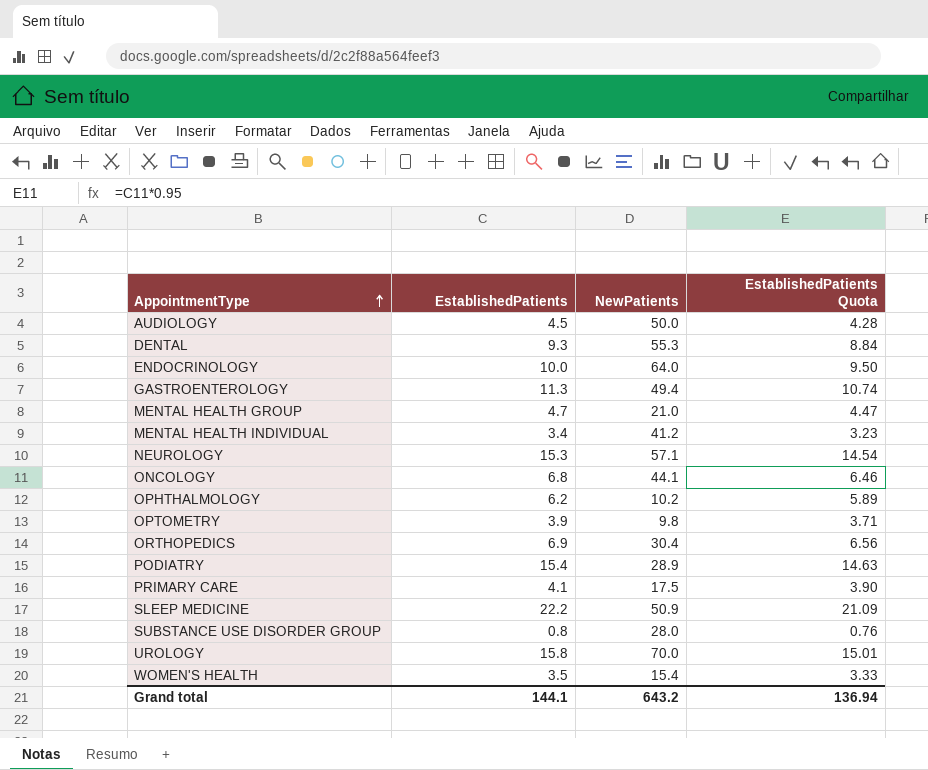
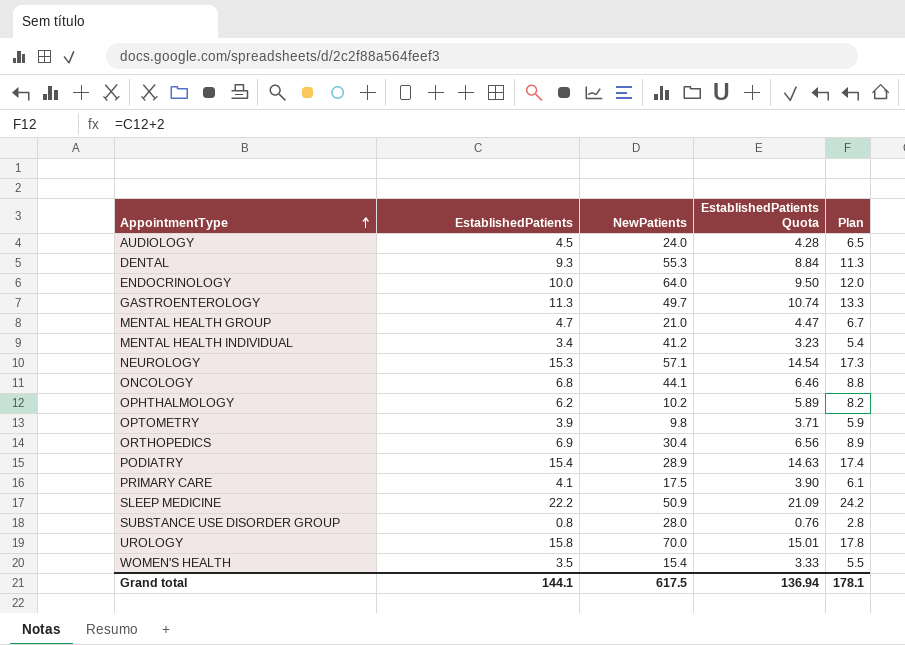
column Plan | formula: none -> [EstablishedPatients] + 2
AUDIOLOGY | NewPatients: 50.0 -> 24.0
GASTROENTEROLOGY | NewPatients: 49.4 -> 49.7
Grand total | NewPatients: 643.2 -> 617.5

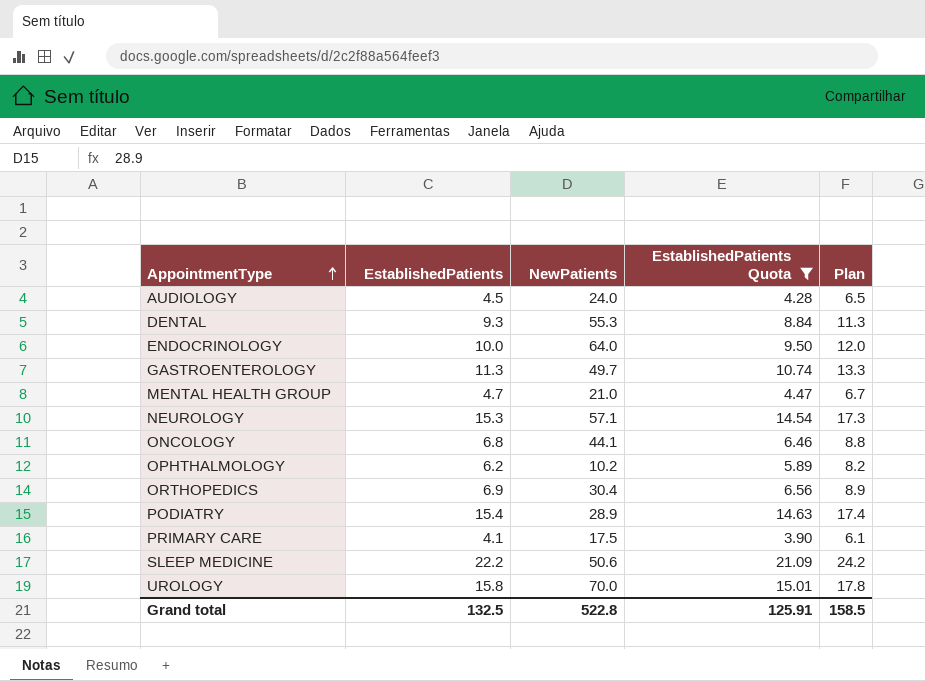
filter: none -> EstablishedPatients Quota >= 3.90
SLEEP MEDICINE | NewPatients: 50.9 -> 50.6
Grand total | EstablishedPatients: 144.1 -> 132.5
Grand total | NewPatients: 617.5 -> 522.8
Grand total | EstablishedPatients Quota: 136.94 -> 125.91
Grand total | Plan: 178.1 -> 158.5

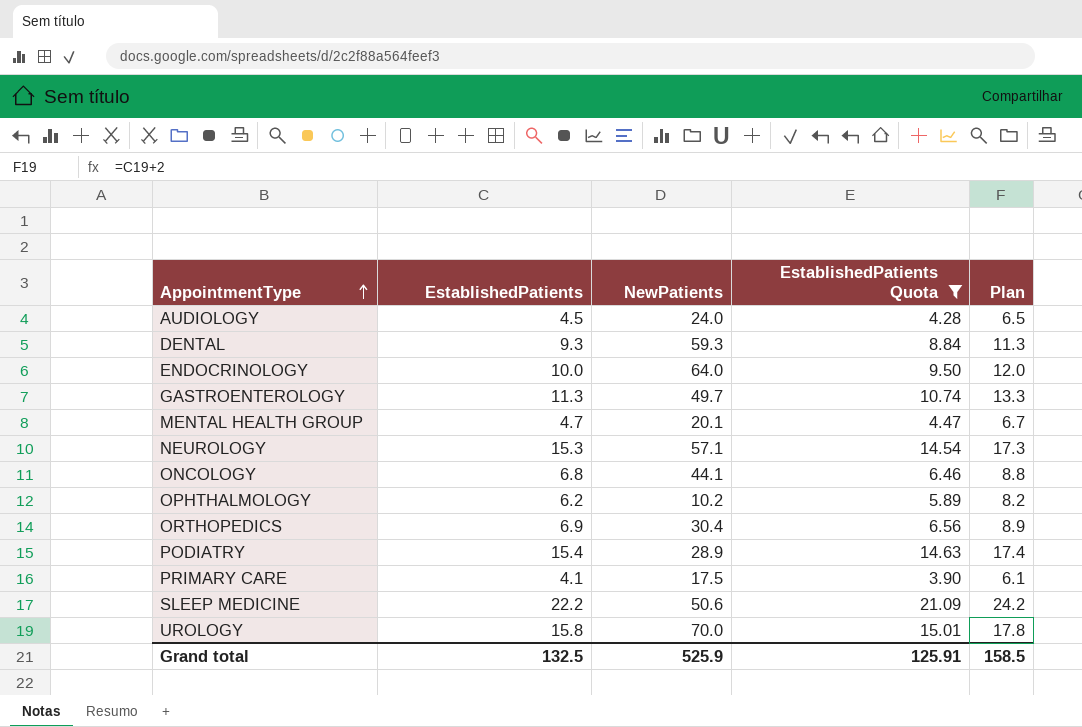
DENTAL | NewPatients: 55.3 -> 59.3
MENTAL HEALTH GROUP | NewPatients: 21.0 -> 20.1
Grand total | NewPatients: 522.8 -> 525.9

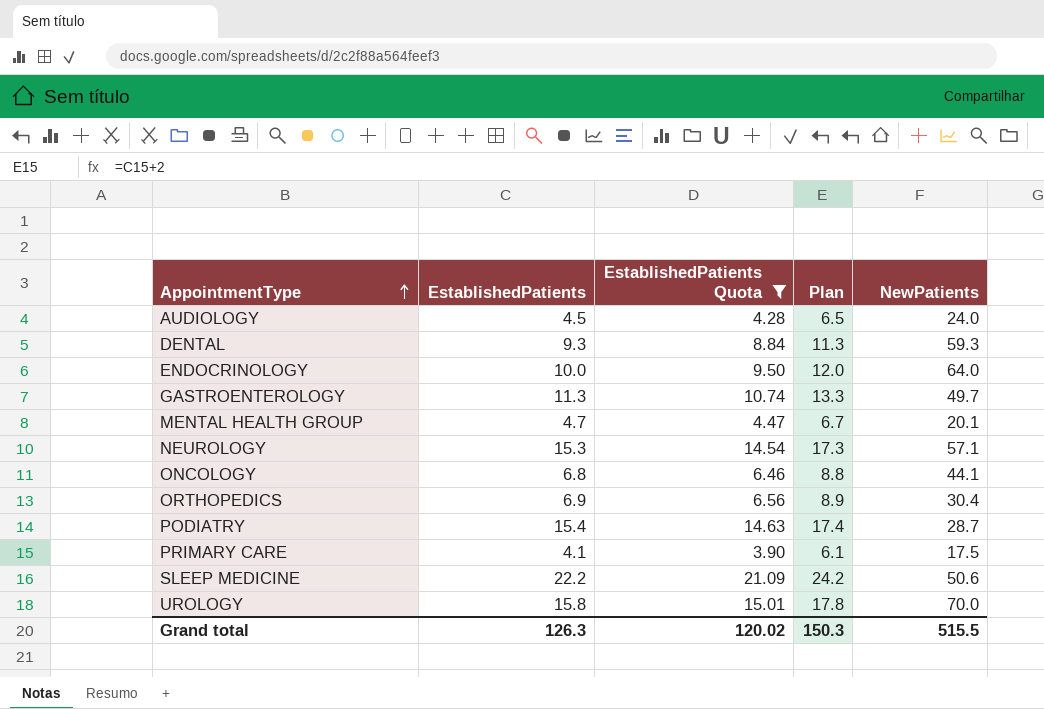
column NewPatients | position: 3 -> 5
row OPHTHALMOLOGY: 6.2 | 10.2 | 5.89 | 8.2 -> none
PODIATRY | NewPatients: 28.9 -> 28.7
Grand total | EstablishedPatients: 132.5 -> 126.3
Grand total | EstablishedPatients Quota: 125.91 -> 120.02
Grand total | Plan: 158.5 -> 150.3
Grand total | NewPatients: 525.9 -> 515.5

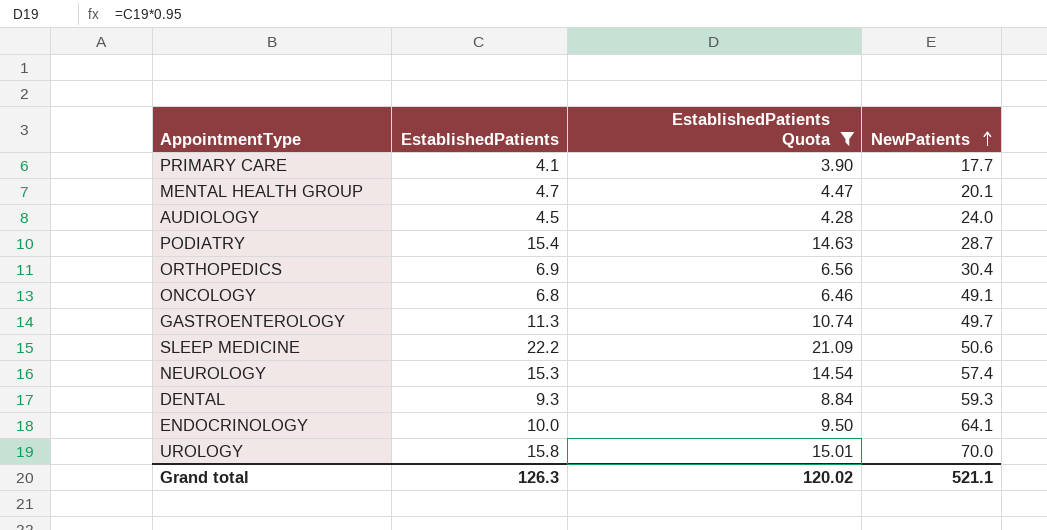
row order: AppointmentType ascending -> NewPatients ascending
column Plan | formula: [EstablishedPatients] + 2 -> none
PRIMARY CARE | NewPatients: 17.5 -> 17.7
ONCOLOGY | NewPatients: 44.1 -> 49.1
NEUROLOGY | NewPatients: 57.1 -> 57.4
ENDOCRINOLOGY | NewPatients: 64.0 -> 64.1
Grand total | NewPatients: 515.5 -> 521.1

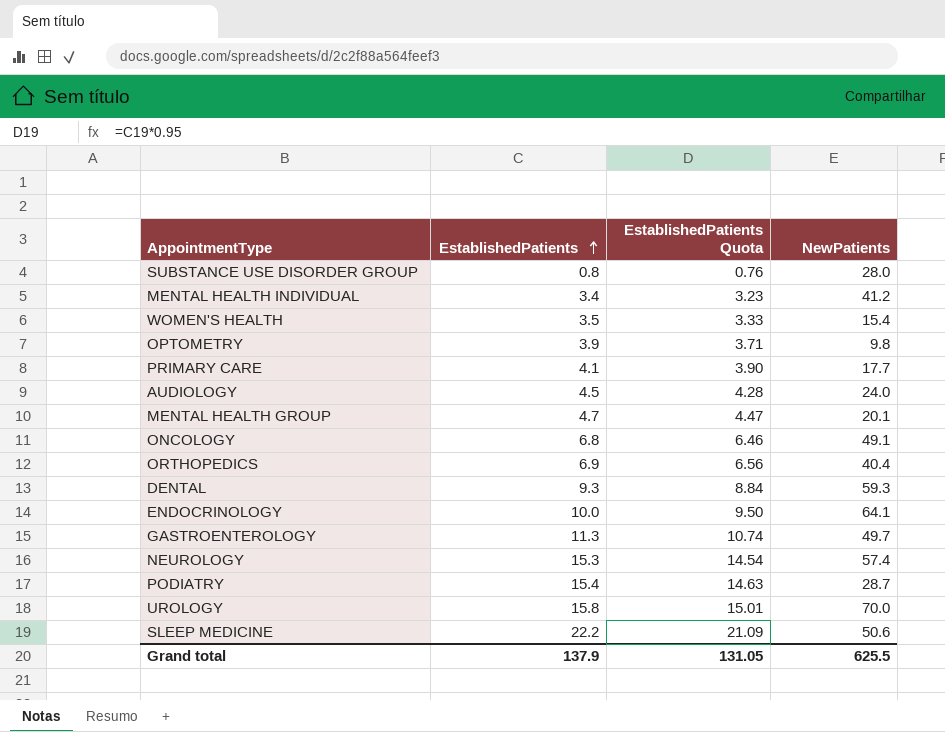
filter: EstablishedPatients Quota >= 3.90 -> none
row order: NewPatients ascending -> EstablishedPatients ascending
ORTHOPEDICS | NewPatients: 30.4 -> 40.4
Grand total | EstablishedPatients: 126.3 -> 137.9
Grand total | EstablishedPatients Quota: 120.02 -> 131.05
Grand total | NewPatients: 521.1 -> 625.5

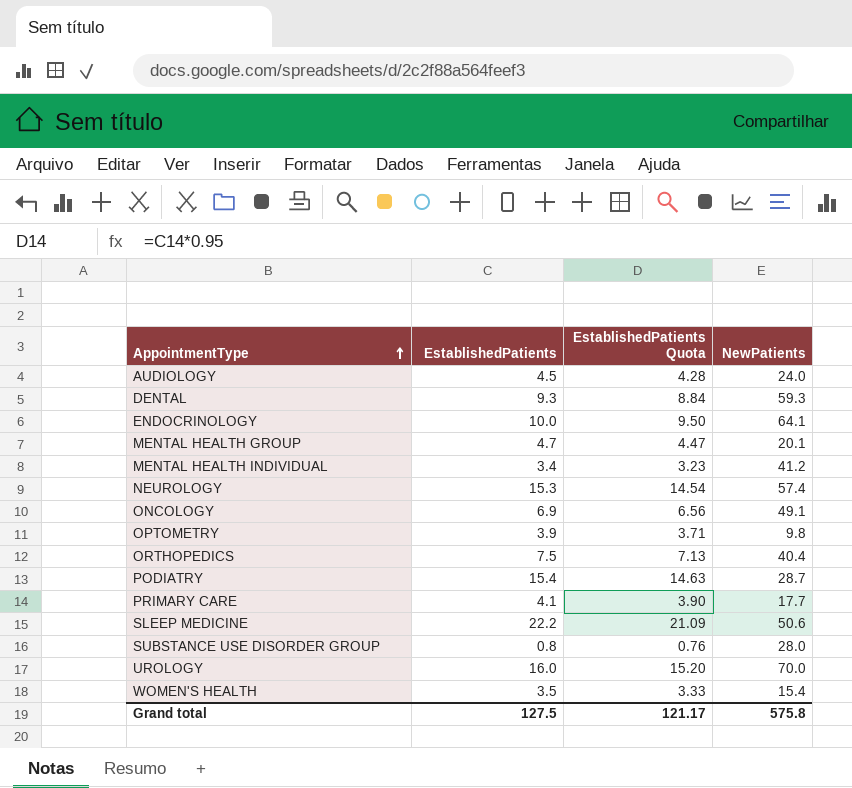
row order: EstablishedPatients ascending -> AppointmentType ascending
row GASTROENTEROLOGY: 11.3 | 10.74 | 49.7 -> none
ONCOLOGY | EstablishedPatients: 6.8 -> 6.9
ONCOLOGY | EstablishedPatients Quota: 6.46 -> 6.56
ORTHOPEDICS | EstablishedPatients: 6.9 -> 7.5
ORTHOPEDICS | EstablishedPatients Quota: 6.56 -> 7.13
UROLOGY | EstablishedPatients: 15.8 -> 16.0
UROLOGY | EstablishedPatients Quota: 15.01 -> 15.20
Grand total | EstablishedPatients: 137.9 -> 127.5
Grand total | EstablishedPatients Quota: 131.05 -> 121.17
Grand total | NewPatients: 625.5 -> 575.8

